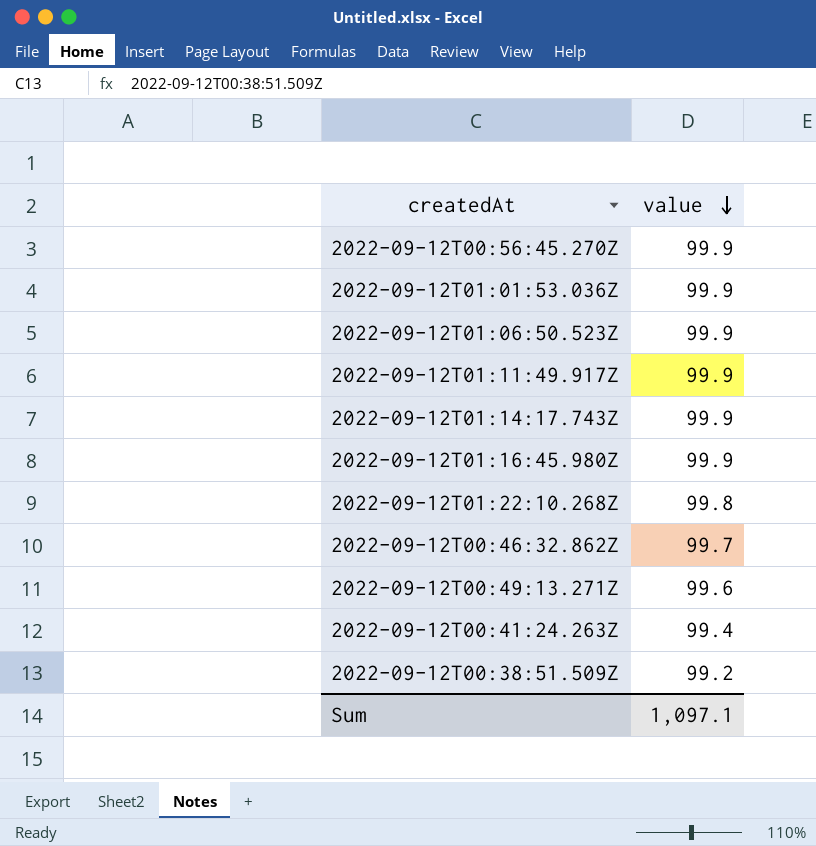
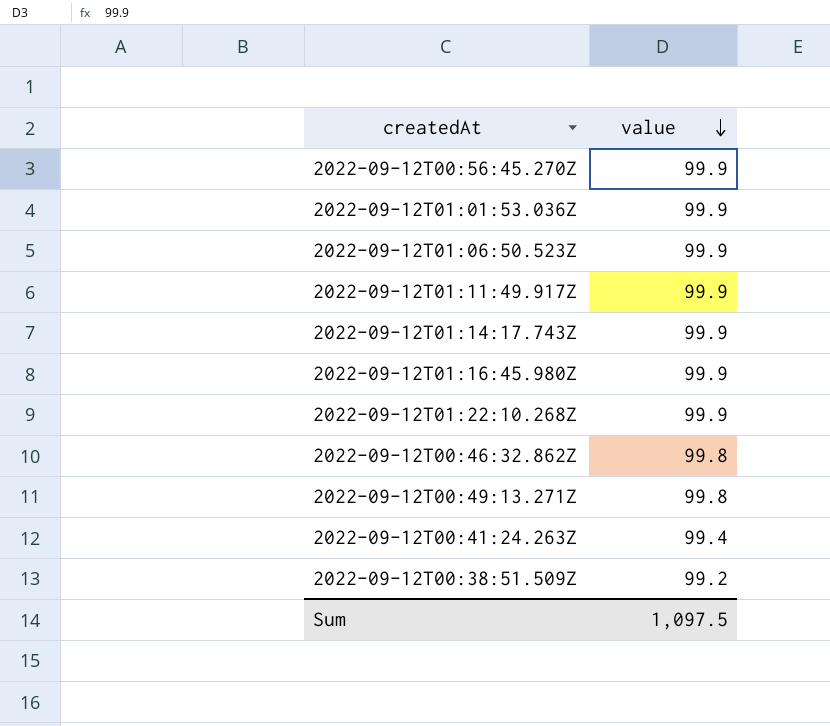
2022-09-12T01:22:10.268Z | value: 99.8 -> 99.9
2022-09-12T00:46:32.862Z | value: 99.7 -> 99.8
2022-09-12T00:49:13.271Z | value: 99.6 -> 99.8
Sum | value: 1,097.1 -> 1,097.5

